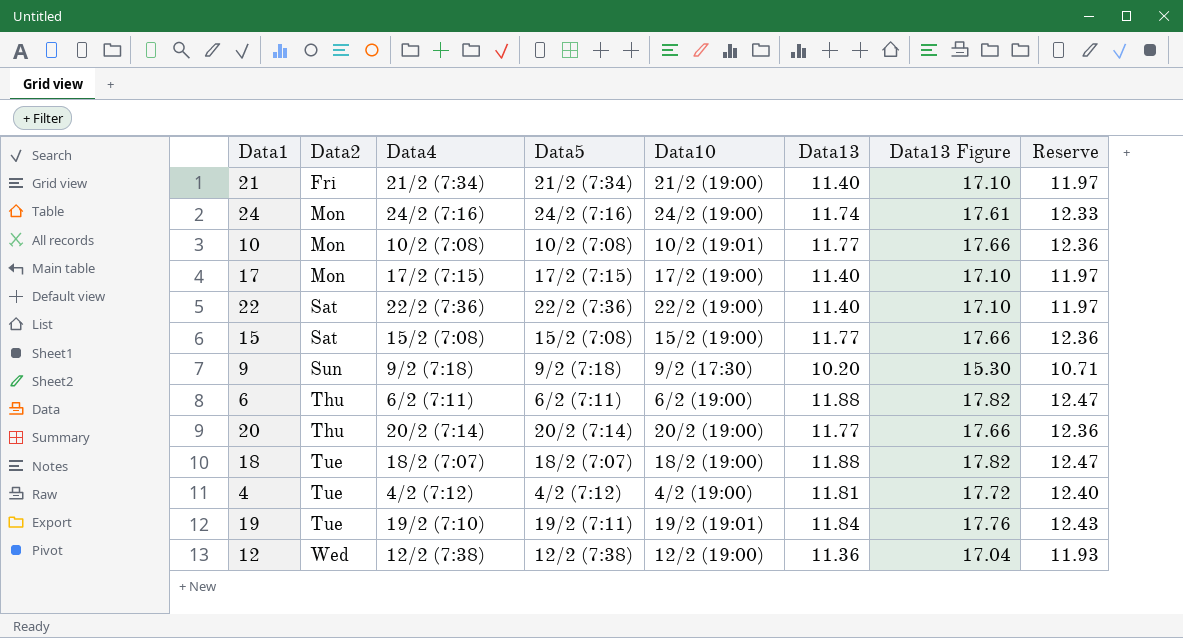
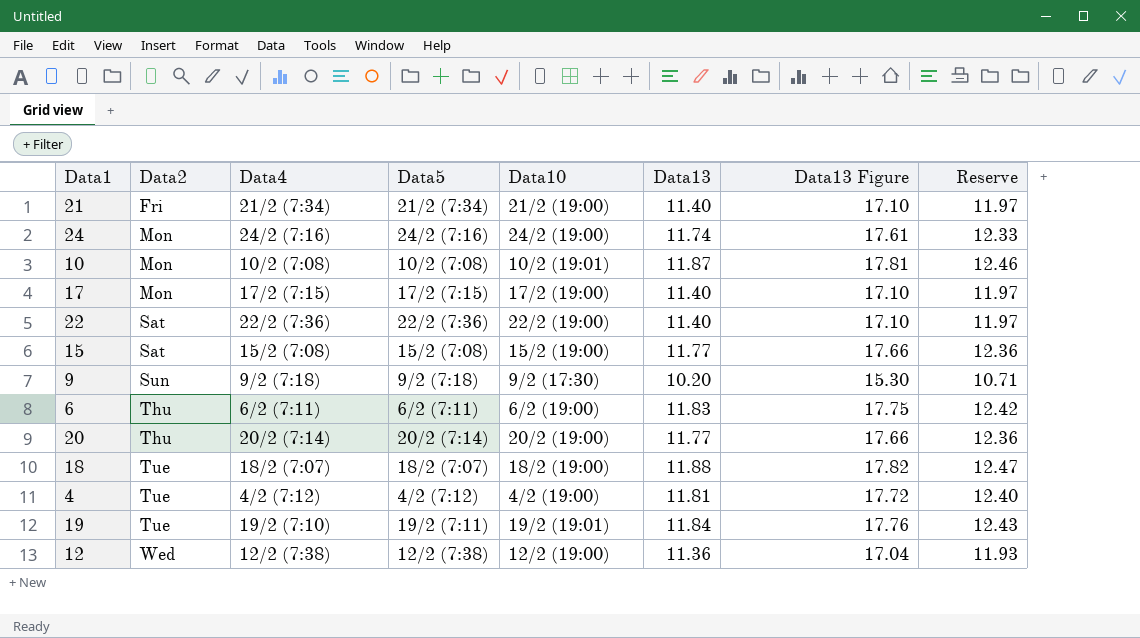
10 | Data13: 11.77 -> 11.87
10 | Data13 Figure: 17.66 -> 17.81
10 | Reserve: 12.36 -> 12.46
6 | Data13: 11.88 -> 11.83
6 | Data13 Figure: 17.82 -> 17.75
6 | Reserve: 12.47 -> 12.42

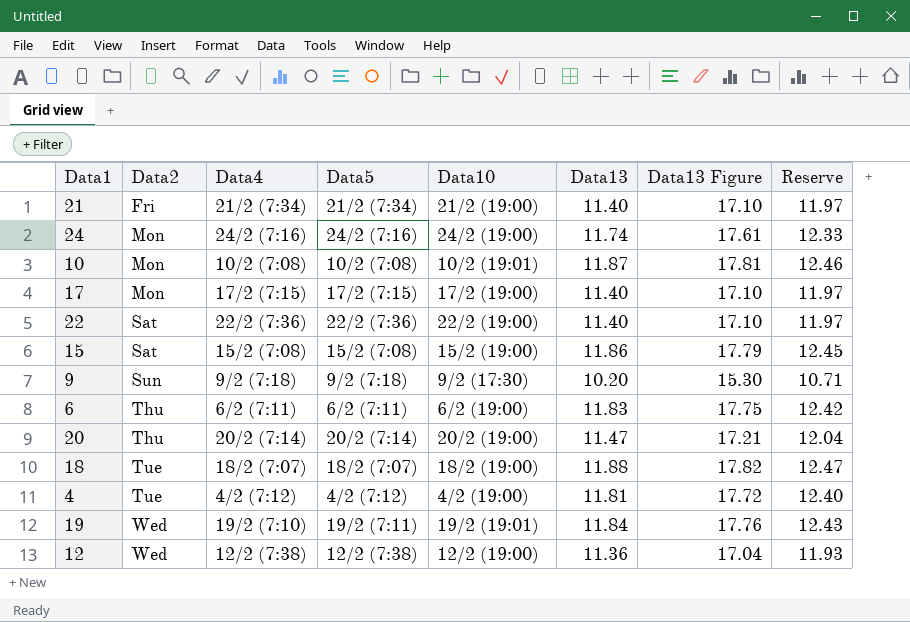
15 | Data13: 11.77 -> 11.86
15 | Data13 Figure: 17.66 -> 17.79
15 | Reserve: 12.36 -> 12.45
20 | Data13: 11.77 -> 11.47
20 | Data13 Figure: 17.66 -> 17.21
20 | Reserve: 12.36 -> 12.04
19 | Data2: Tue -> Wed

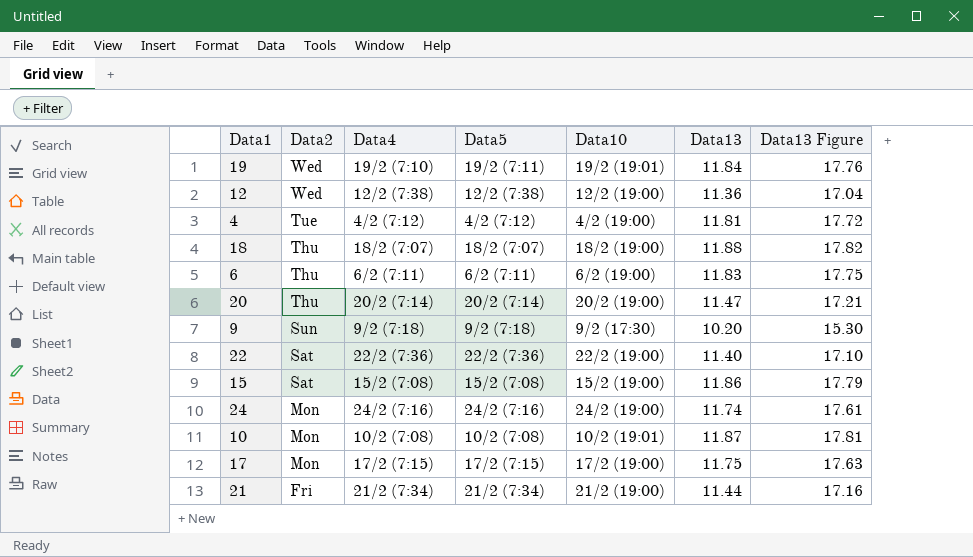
row order: Data2 ascending -> Data2 descending
column Reserve | formula: [Data13] * 1.05 -> none
18 | Data2: Tue -> Thu
17 | Data13: 11.40 -> 11.75
17 | Data13 Figure: 17.10 -> 17.63
21 | Data13: 11.40 -> 11.44
21 | Data13 Figure: 17.10 -> 17.16

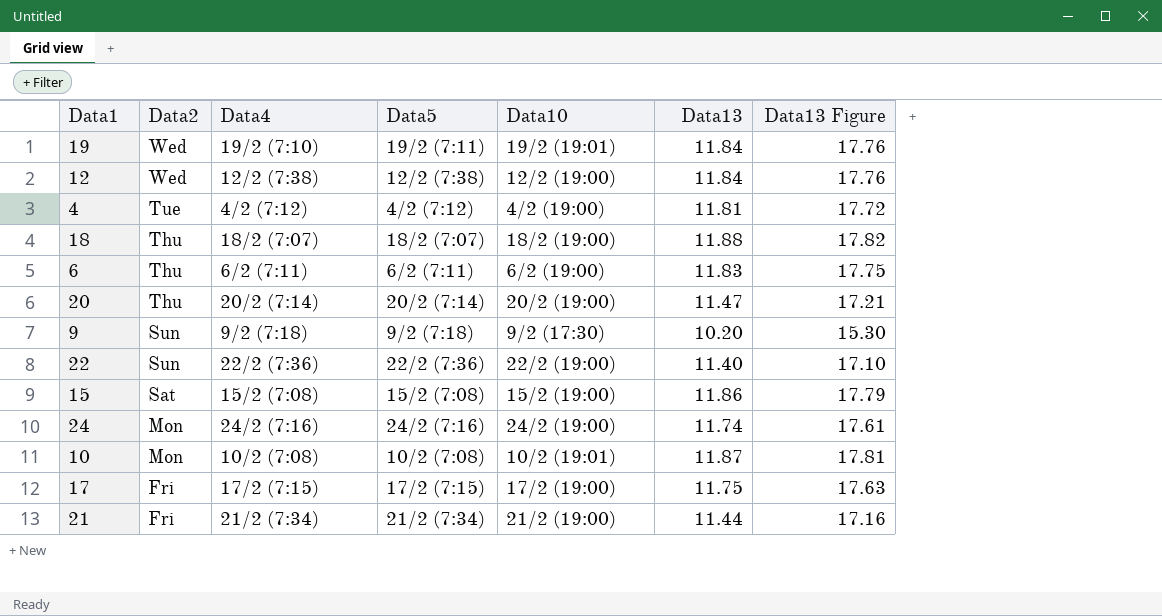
12 | Data13: 11.36 -> 11.84
12 | Data13 Figure: 17.04 -> 17.76
22 | Data2: Sat -> Sun
17 | Data2: Mon -> Fri

